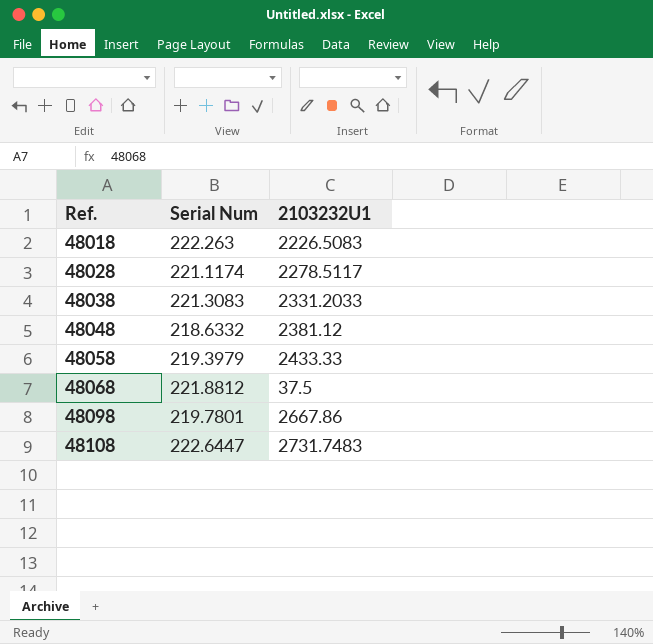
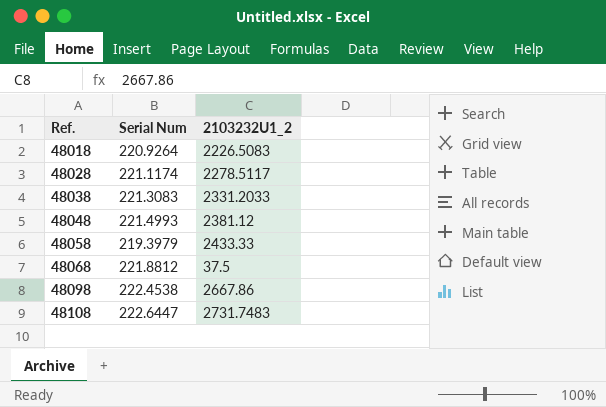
column name: 2103232U1 -> 2103232U1_2
48018 | Serial Num: 222.263 -> 220.9264
48048 | Serial Num: 218.6332 -> 221.4993
48098 | Serial Num: 219.7801 -> 222.4538

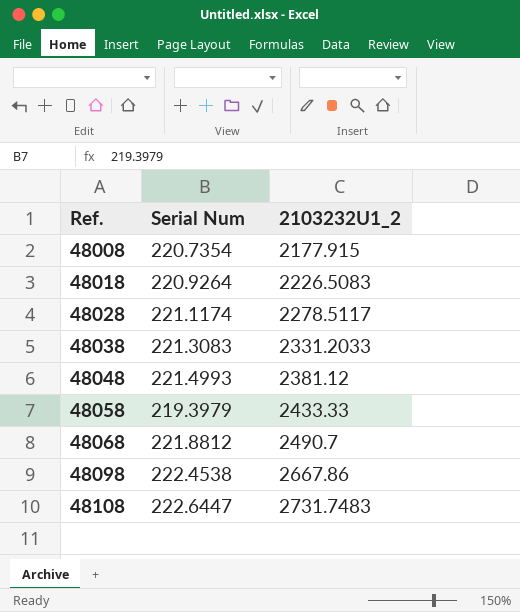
row 48008: none -> 220.7354 | 2177.915
48068 | 2103232U1_2: 37.5 -> 2490.7

